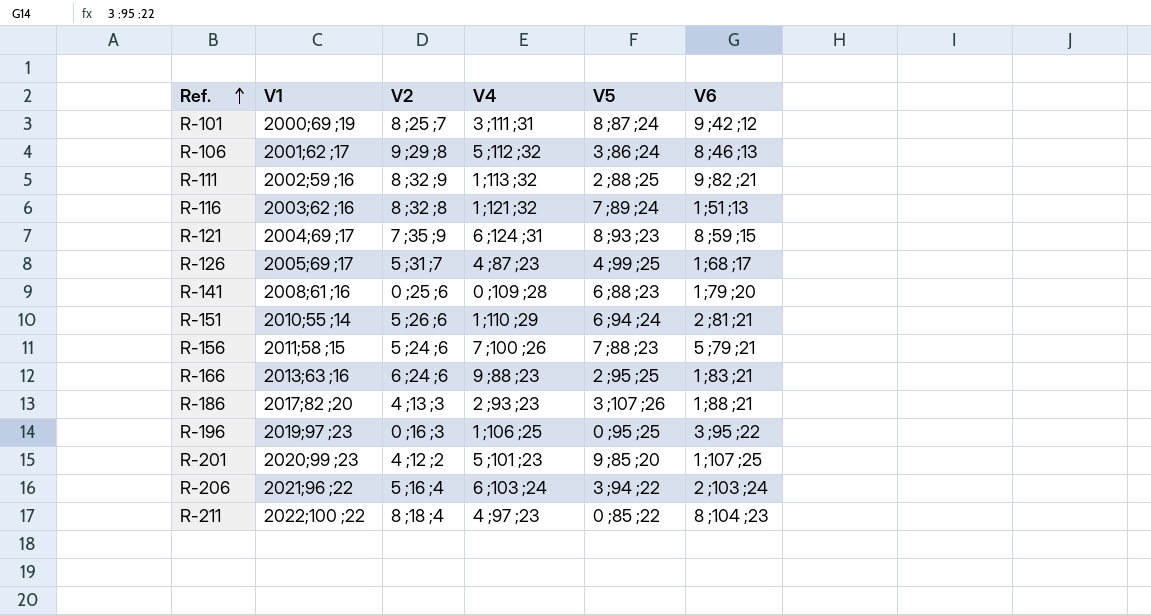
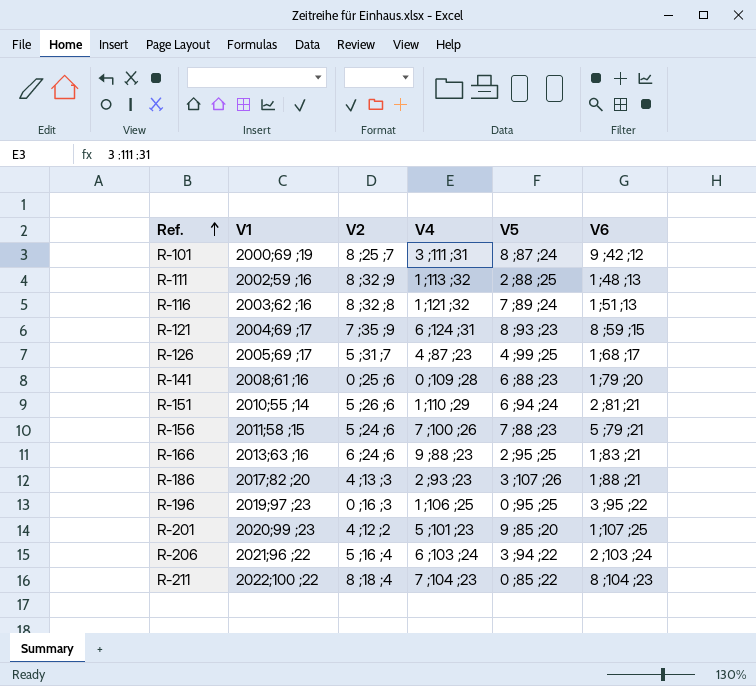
row R-106: 2001;62 ;17 | 9 ;29 ;8 | 5 ;112 ;32 | 3 ;86 ;24 | 8 ;46 ;13 -> none
R-111 | V6: 9 ;82 ;21 -> 1 ;48 ;13
R-211 | V4: 4 ;97 ;23 -> 7 ;104 ;23

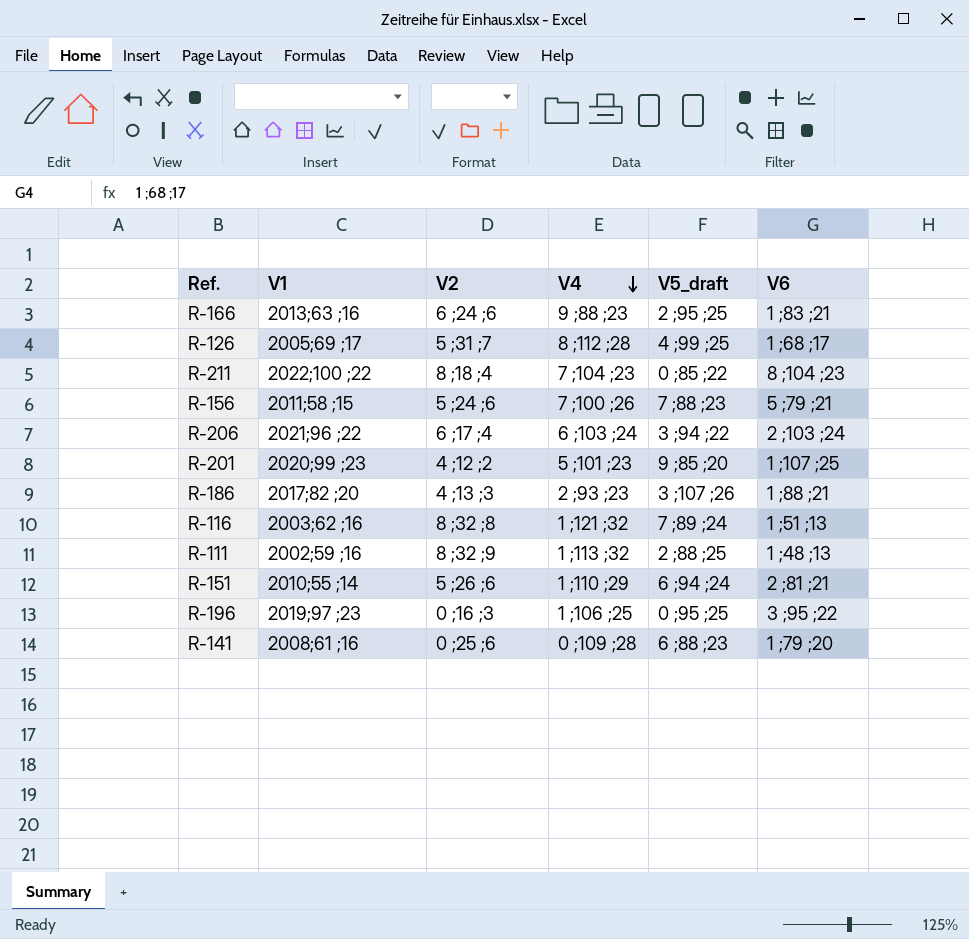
row order: Ref. ascending -> V4 descending
column name: V5 -> V5_draft
row R-101: 2000;69 ;19 | 8 ;25 ;7 | 3 ;111 ;31 | 8 ;87 ;24 | 9 ;42 ;12 -> none
row R-121: 2004;69 ;17 | 7 ;35 ;9 | 6 ;124 ;31 | 8 ;93 ;23 | 8 ;59 ;15 -> none
R-126 | V4: 4 ;87 ;23 -> 8 ;112 ;28
R-206 | V2: 5 ;16 ;4 -> 6 ;17 ;4

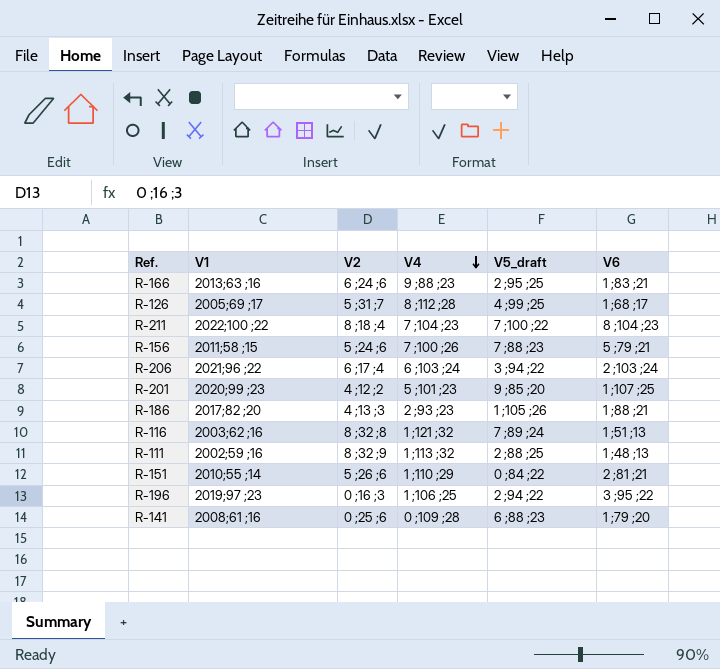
R-211 | V5_draft: 0 ;85 ;22 -> 7 ;100 ;22
R-186 | V5_draft: 3 ;107 ;26 -> 1 ;105 ;26
R-151 | V5_draft: 6 ;94 ;24 -> 0 ;84 ;22
R-196 | V5_draft: 0 ;95 ;25 -> 2 ;94 ;22

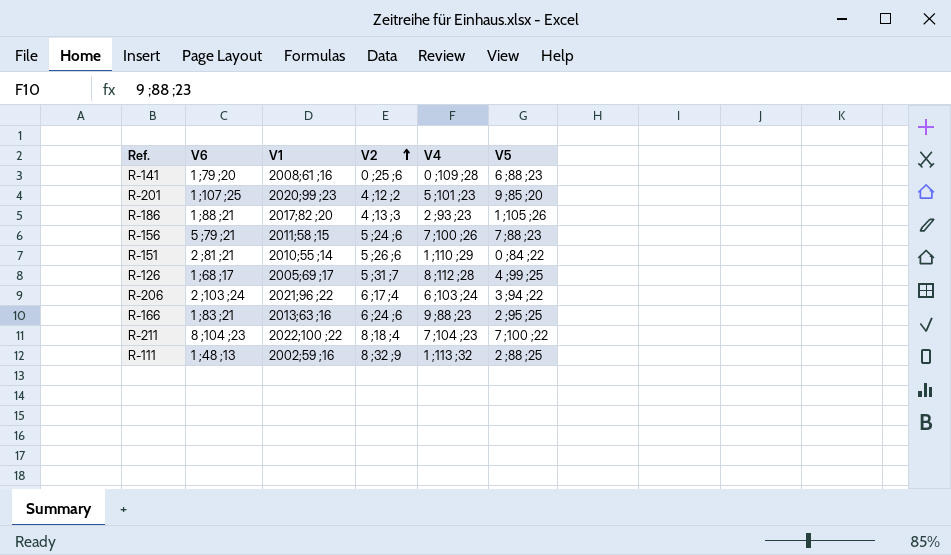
row order: V4 descending -> V2 ascending
column V6 | position: 6 -> 2
column name: V5_draft -> V5
row R-116: 2003;62 ;16 | 8 ;32 ;8 | 1 ;121 ;32 | 7 ;89 ;24 | 1 ;51 ;13 -> none
row R-196: 2019;97 ;23 | 0 ;16 ;3 | 1 ;106 ;25 | 2 ;94 ;22 | 3 ;95 ;22 -> none

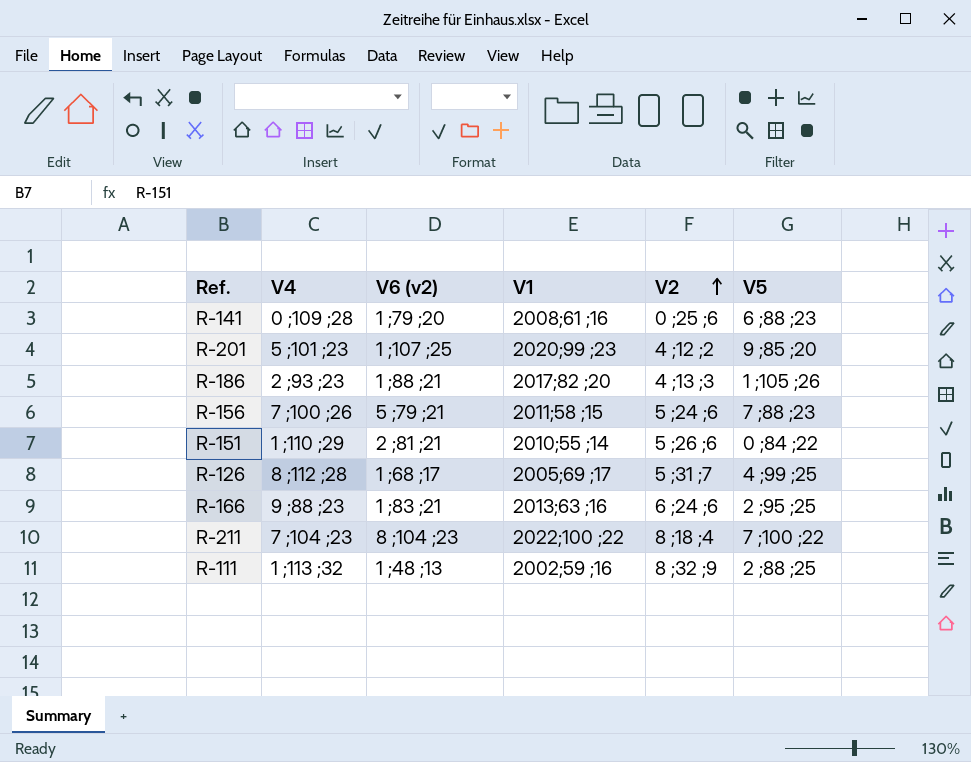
column V4 | position: 5 -> 2
column name: V6 -> V6 (v2)
row R-206: 2 ;103 ;24 | 2021;96 ;22 | 6 ;17 ;4 | 6 ;103 ;24 | 3 ;94 ;22 -> none

